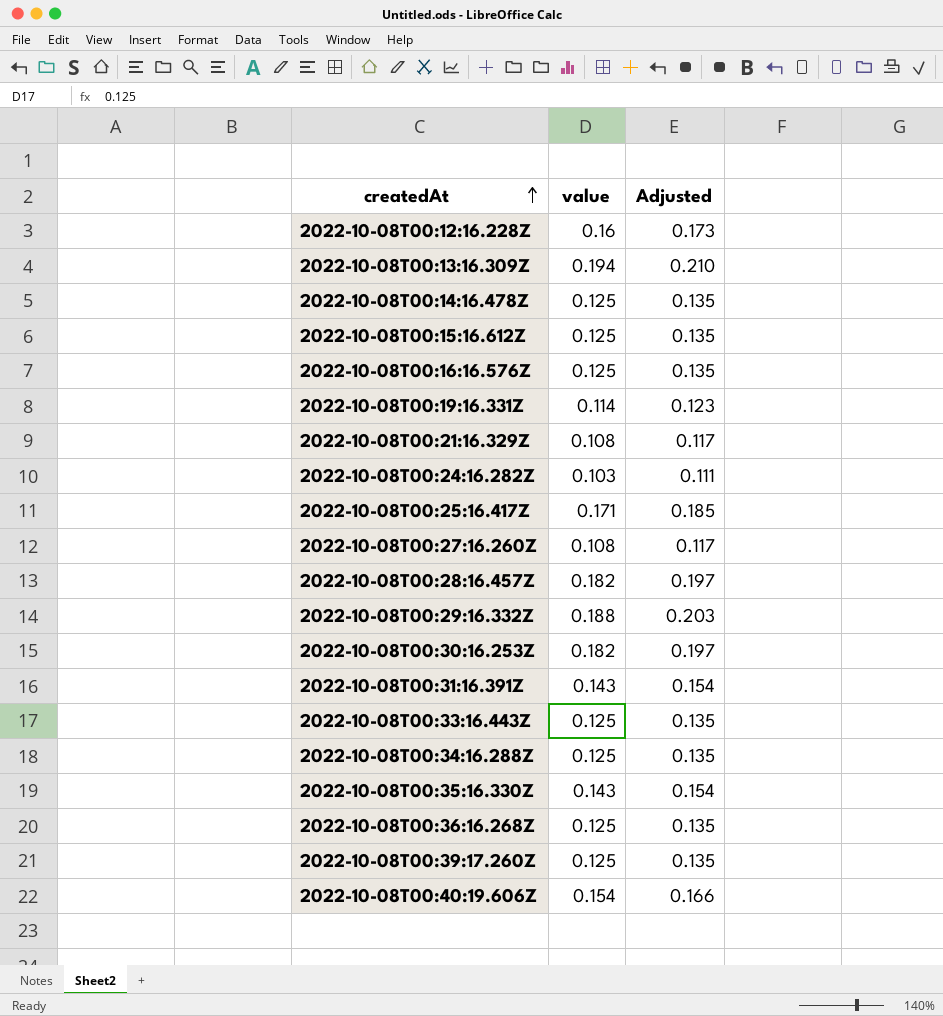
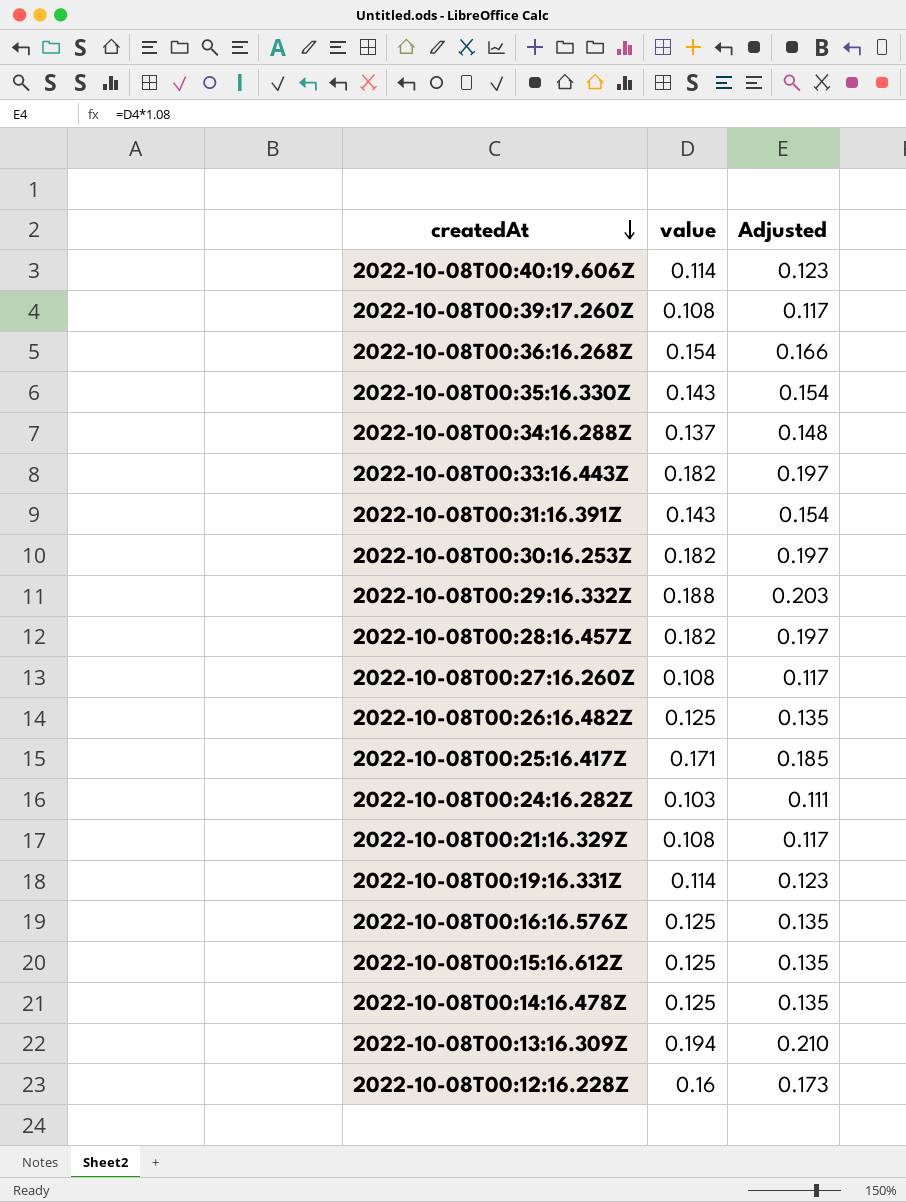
row order: createdAt ascending -> createdAt descending
2022-10-08T00:40:19.606Z | value: 0.154 -> 0.114
2022-10-08T00:40:19.606Z | Adjusted: 0.166 -> 0.123
2022-10-08T00:39:17.260Z | value: 0.125 -> 0.108
2022-10-08T00:39:17.260Z | Adjusted: 0.135 -> 0.117
2022-10-08T00:36:16.268Z | value: 0.125 -> 0.154
2022-10-08T00:36:16.268Z | Adjusted: 0.135 -> 0.166
2022-10-08T00:34:16.288Z | value: 0.125 -> 0.137
2022-10-08T00:34:16.288Z | Adjusted: 0.135 -> 0.148
2022-10-08T00:33:16.443Z | value: 0.125 -> 0.182
2022-10-08T00:33:16.443Z | Adjusted: 0.135 -> 0.197
row 2022-10-08T00:26:16.482Z: none -> 0.125 | 0.135

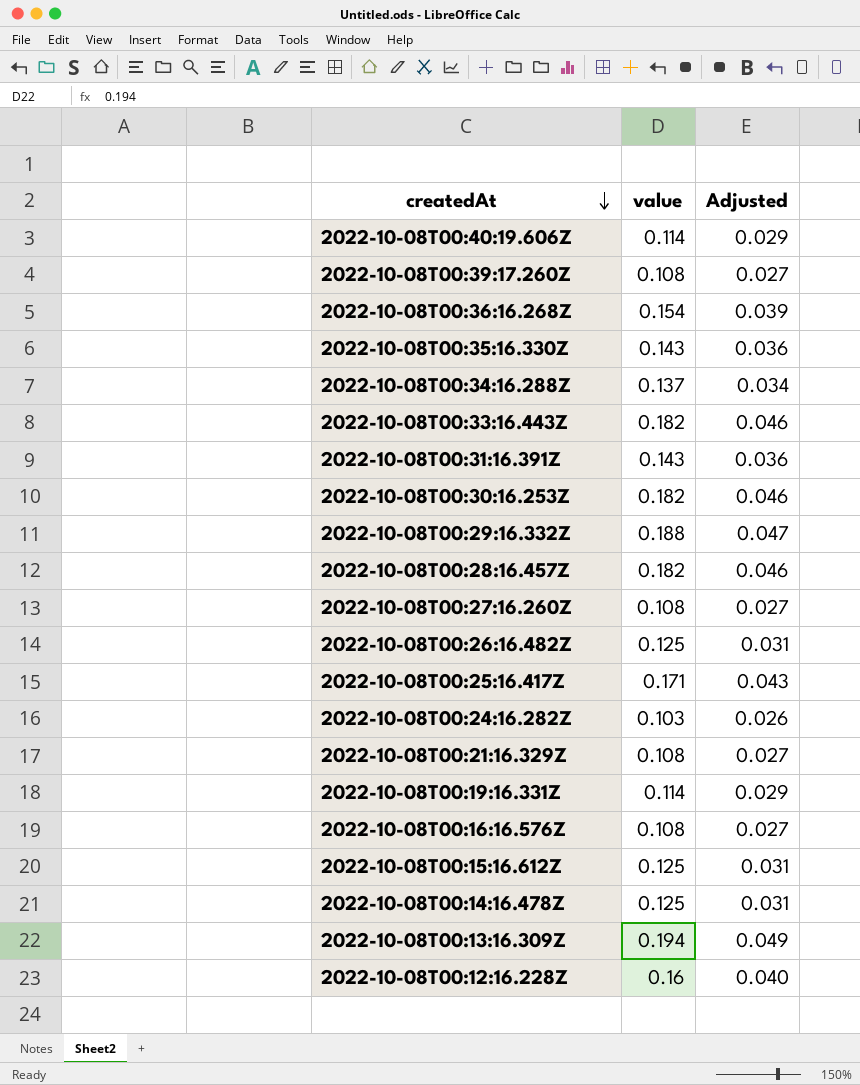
column Adjusted | formula: [value] * 1.08 -> [value] * 0.25
2022-10-08T00:16:16.576Z | value: 0.125 -> 0.108

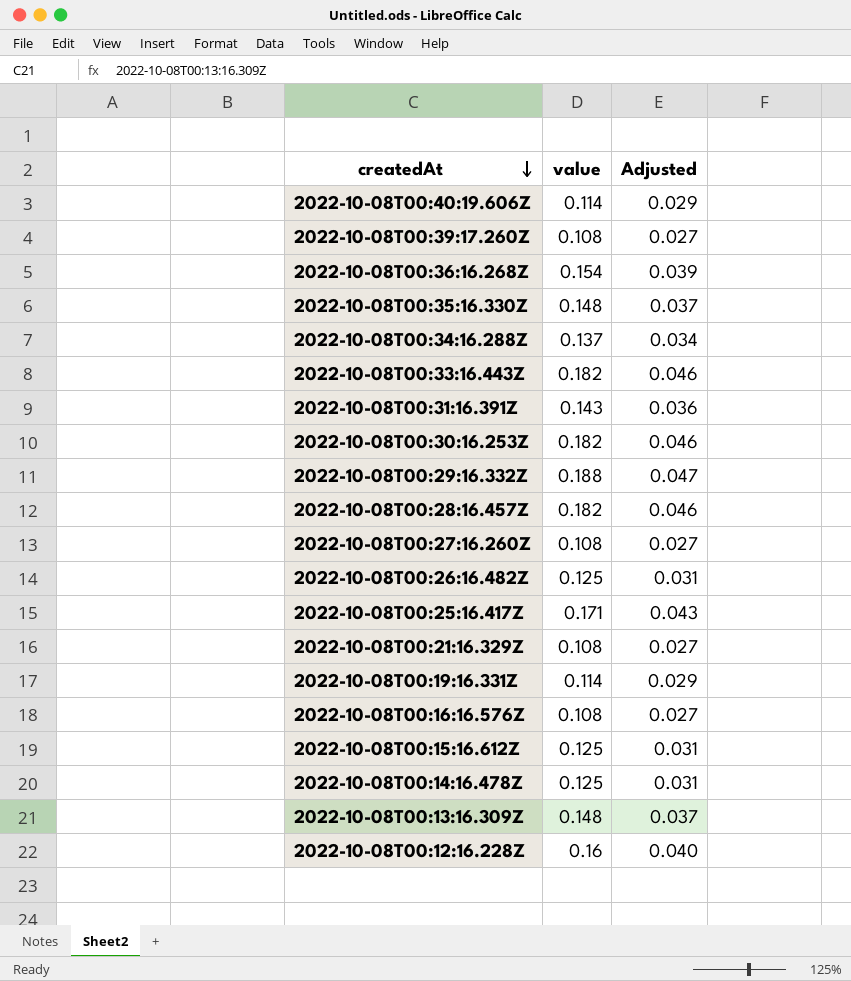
row 2022-10-08T00:24:16.282Z: 0.103 | 0.026 -> none
2022-10-08T00:35:16.330Z | value: 0.143 -> 0.148
2022-10-08T00:35:16.330Z | Adjusted: 0.036 -> 0.037
2022-10-08T00:13:16.309Z | value: 0.194 -> 0.148
2022-10-08T00:13:16.309Z | Adjusted: 0.049 -> 0.037

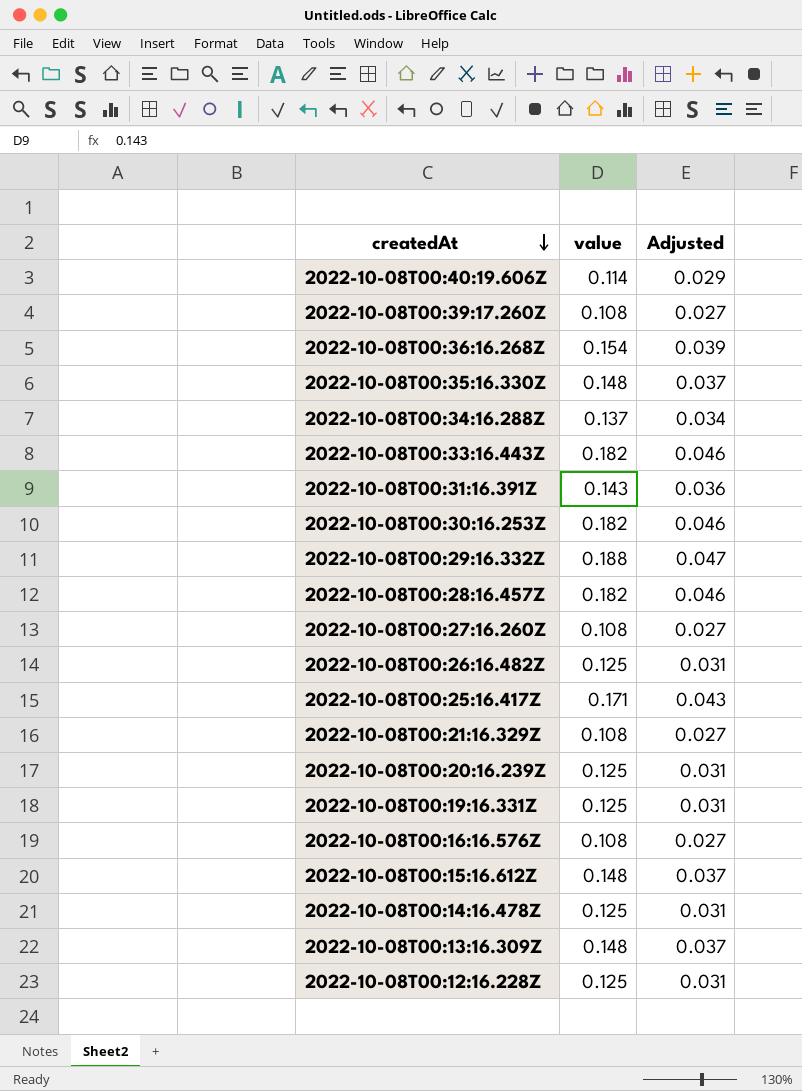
row 2022-10-08T00:20:16.239Z: none -> 0.125 | 0.031
2022-10-08T00:19:16.331Z | value: 0.114 -> 0.125
2022-10-08T00:19:16.331Z | Adjusted: 0.029 -> 0.031
2022-10-08T00:15:16.612Z | value: 0.125 -> 0.148
2022-10-08T00:15:16.612Z | Adjusted: 0.031 -> 0.037
2022-10-08T00:12:16.228Z | value: 0.16 -> 0.125
2022-10-08T00:12:16.228Z | Adjusted: 0.040 -> 0.031

